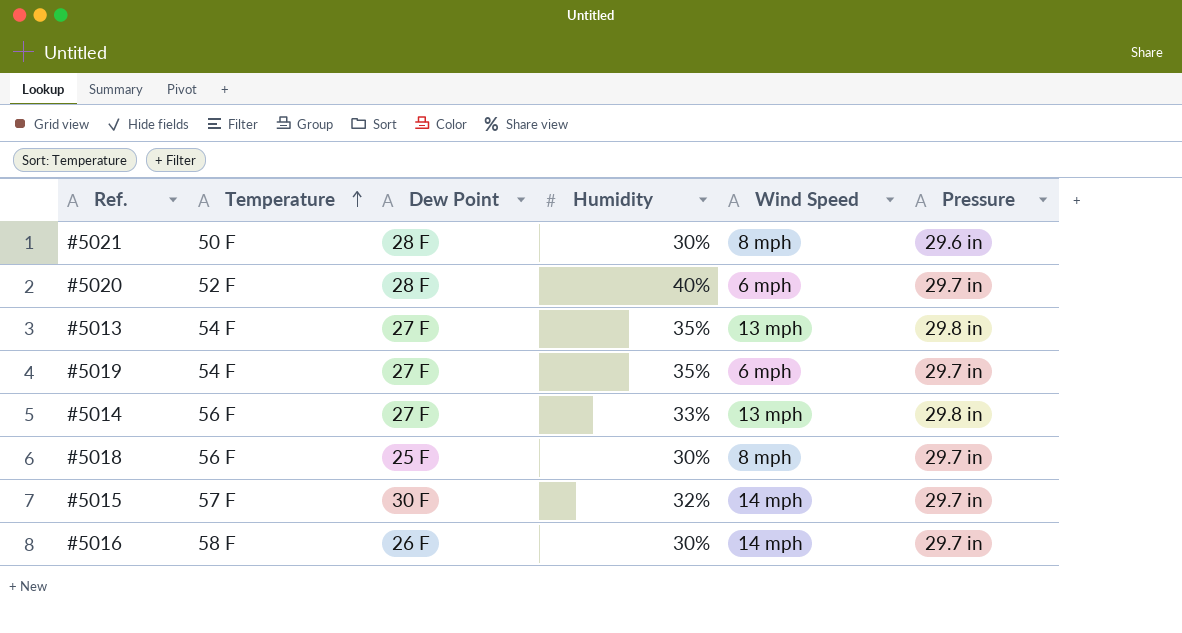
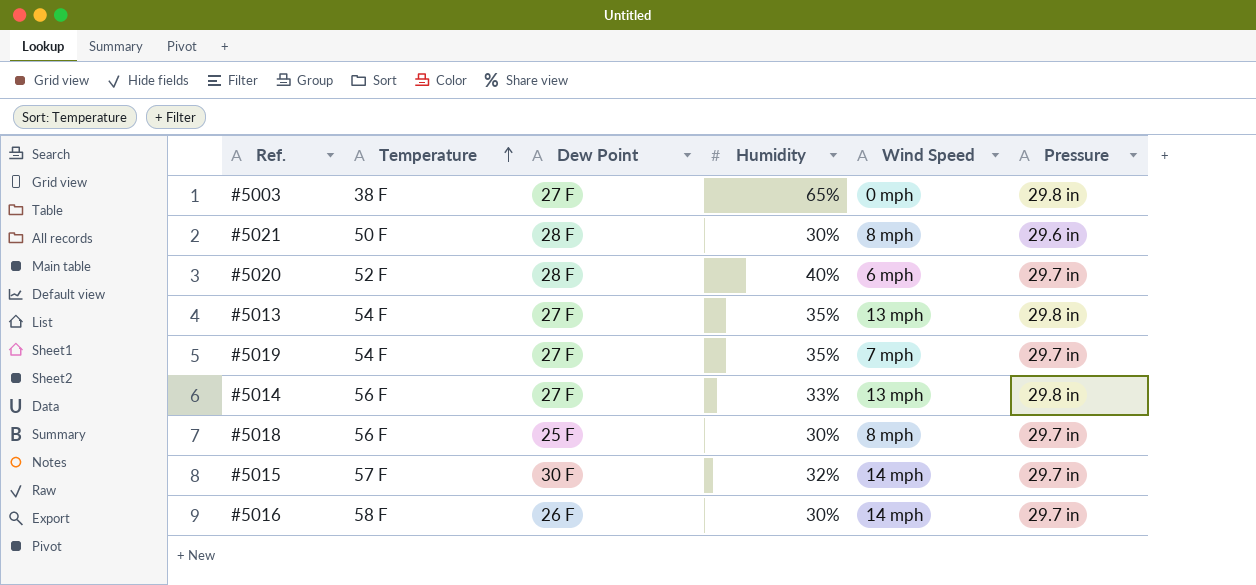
row #5003: none -> 38 F | 27 F | 65% | 0 mph | 29.8 in
#5019 | Wind Speed: 6 mph -> 7 mph

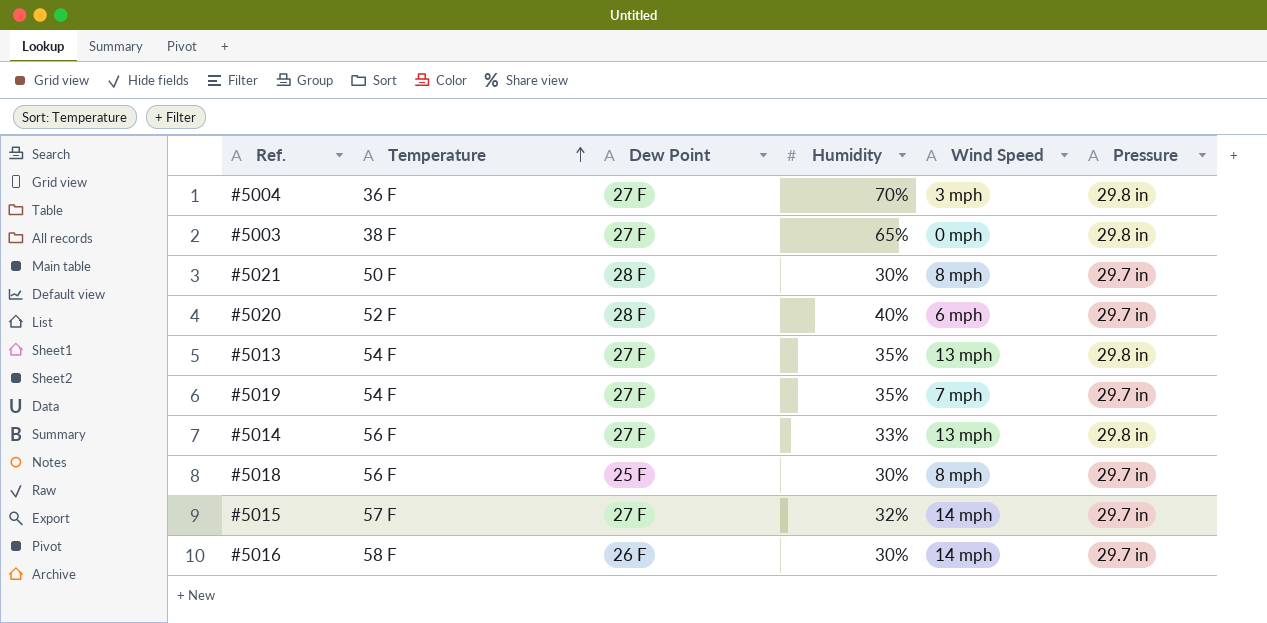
row #5004: none -> 36 F | 27 F | 70% | 3 mph | 29.8 in
#5021 | Pressure: 29.6 in -> 29.7 in
#5015 | Dew Point: 30 F -> 27 F

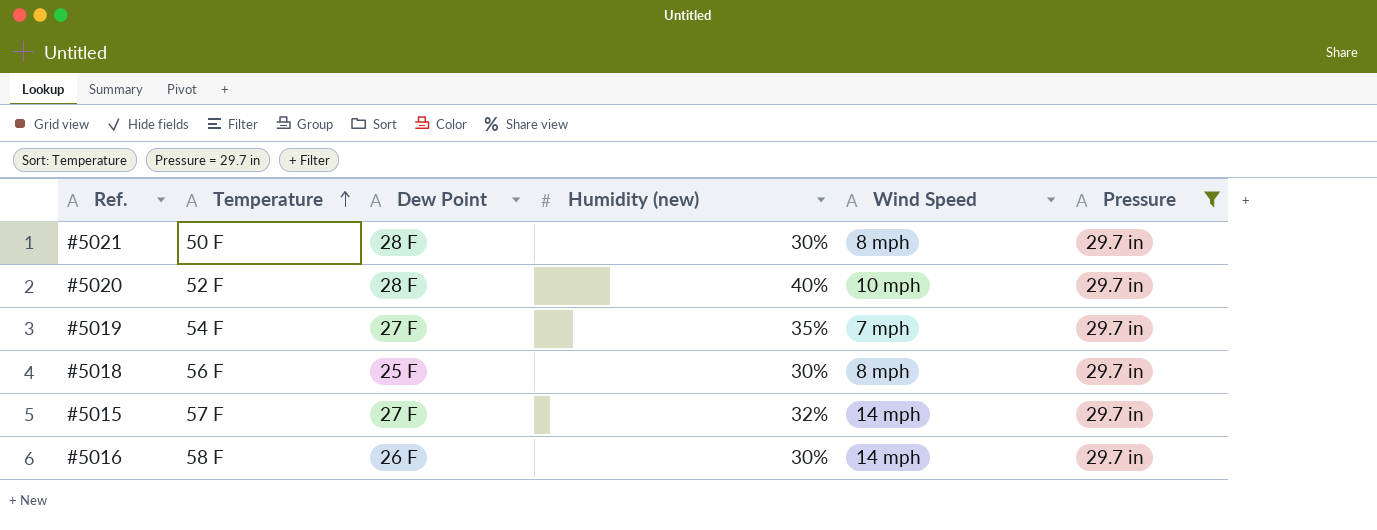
filter: none -> Pressure = 29.7 in
column name: Humidity -> Humidity (new)
#5020 | Wind Speed: 6 mph -> 10 mph

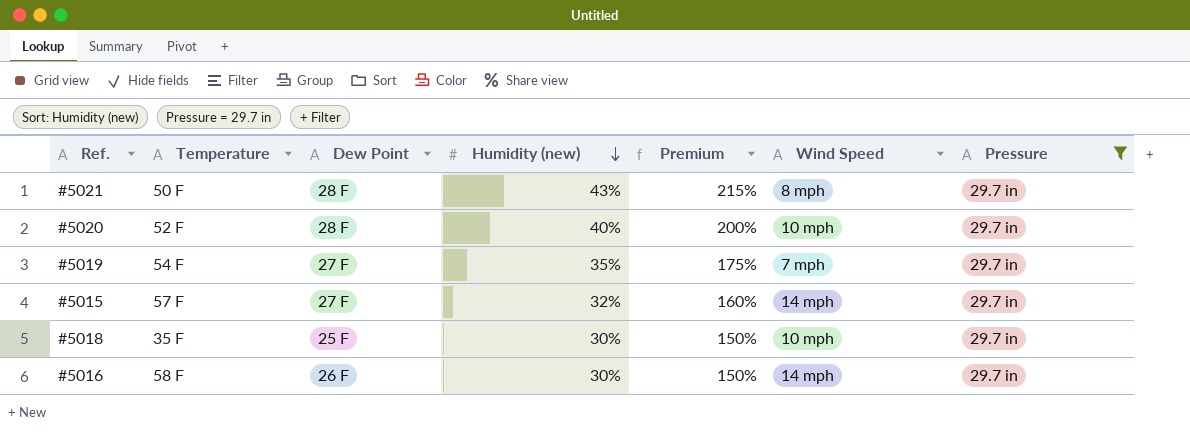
row order: Temperature ascending -> Humidity (new) descending
column Premium | formula: none -> [Humidity (new)] * 5
#5021 | Humidity (new): 30% -> 43%
#5018 | Temperature: 56 F -> 35 F
#5018 | Wind Speed: 8 mph -> 10 mph

